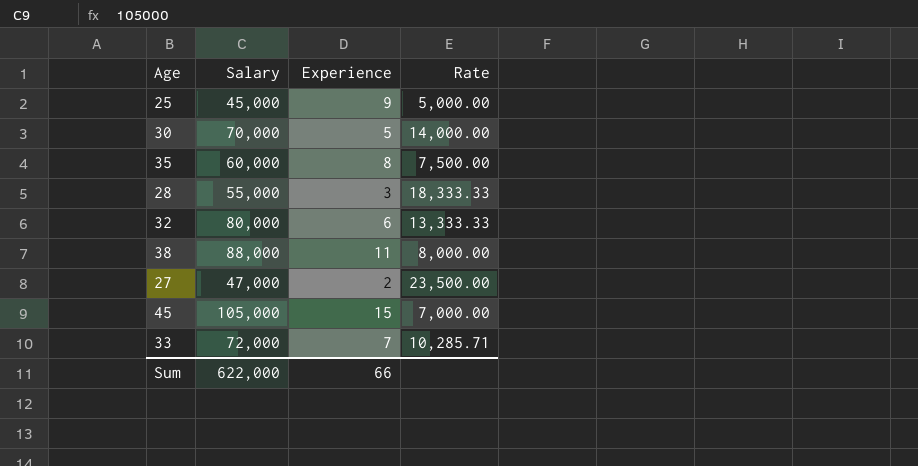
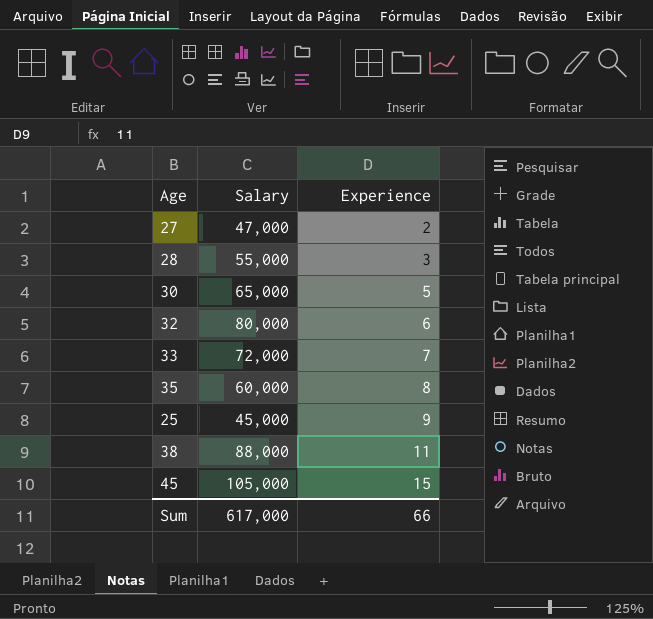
row order: none -> Experience ascending
column Rate | formula: [Salary] / [Experience] -> none
30 | Salary: 70,000 -> 65,000
Sum | Salary: 622,000 -> 617,000

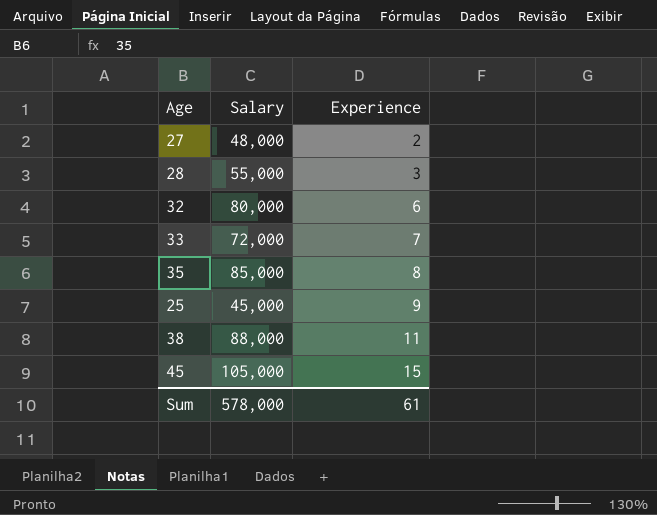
row 30: 65,000 | 5 -> none
27 | Salary: 47,000 -> 48,000
35 | Salary: 60,000 -> 85,000
Sum | Salary: 617,000 -> 578,000
Sum | Experience: 66 -> 61

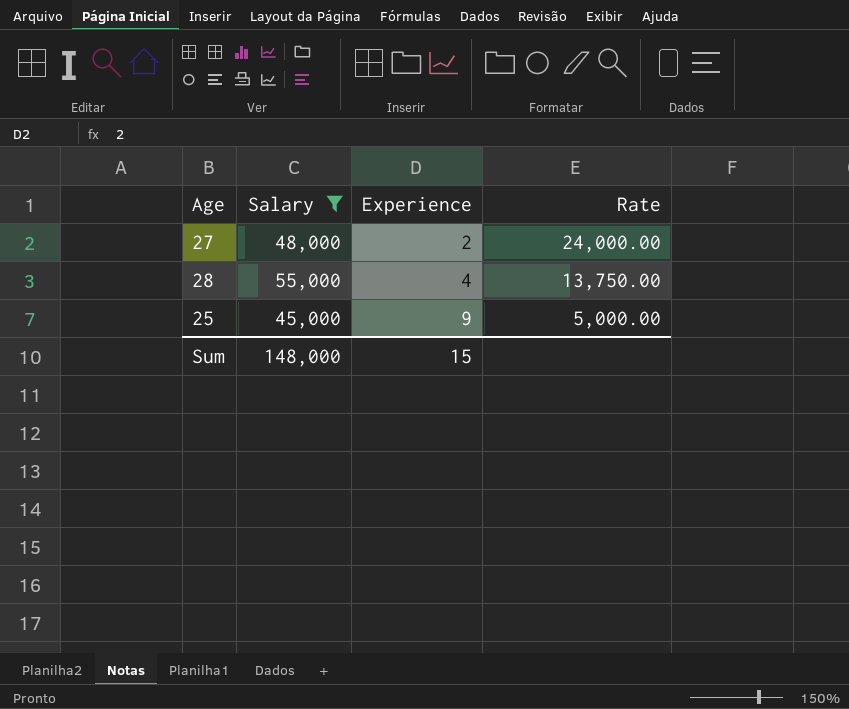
filter: none -> Salary <= 55,000
column Rate | formula: none -> [Salary] / [Experience]
28 | Experience: 3 -> 4
Sum | Salary: 578,000 -> 148,000
Sum | Experience: 61 -> 15

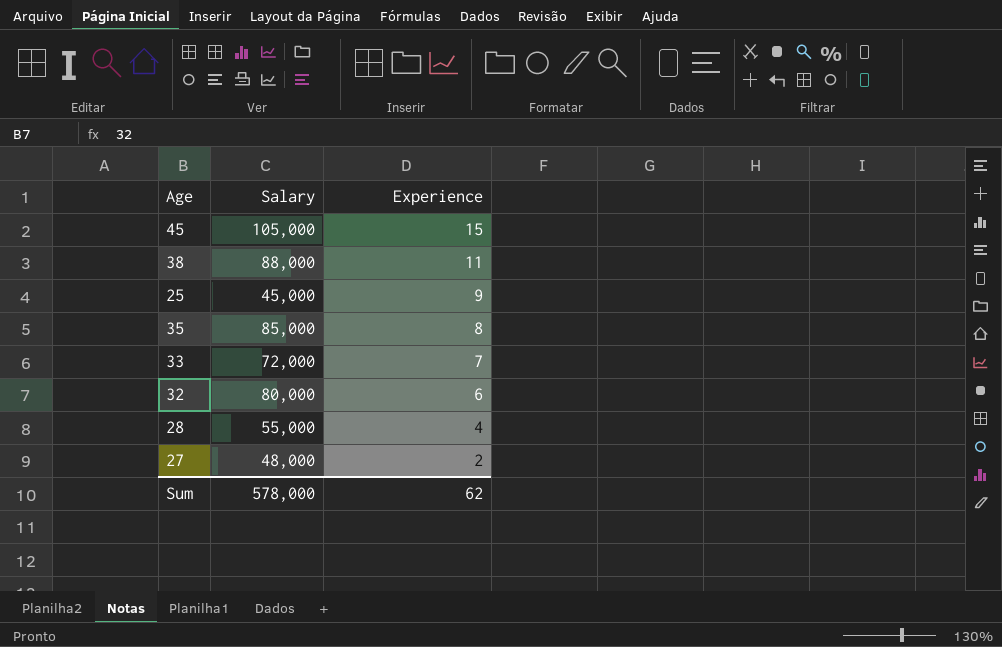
filter: Salary <= 55,000 -> none
row order: Experience ascending -> Experience descending
column Rate | formula: [Salary] / [Experience] -> none
Sum | Salary: 148,000 -> 578,000
Sum | Experience: 15 -> 62

